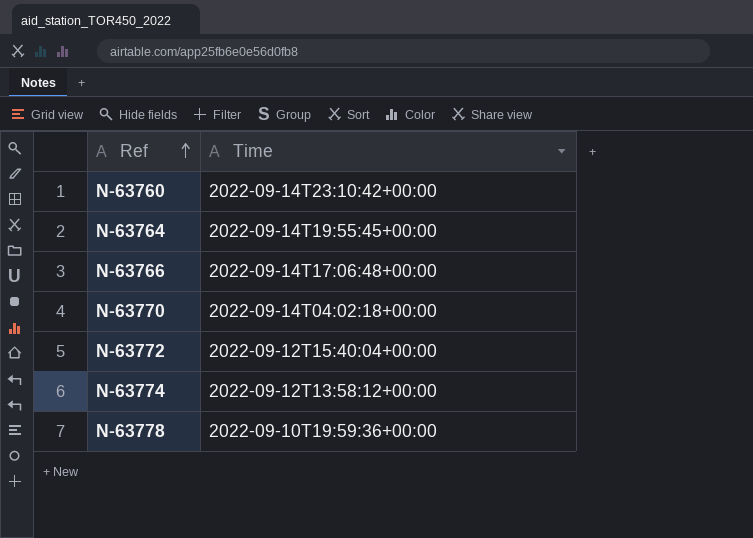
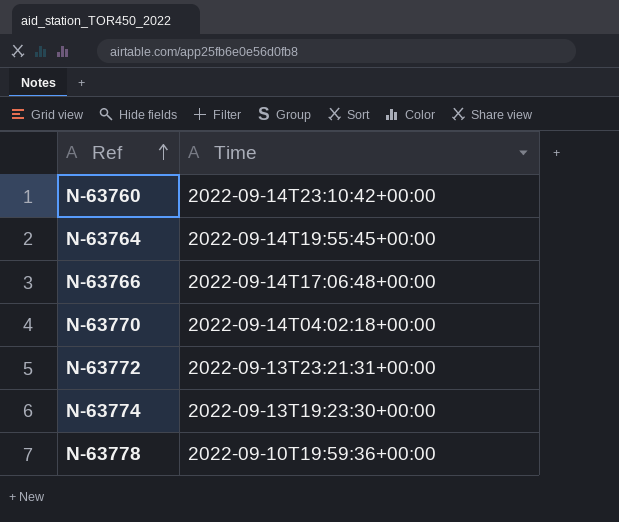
N-63772 | Time: 2022-09-12T15:40:04+00:00 -> 2022-09-13T23:21:31+00:00
N-63774 | Time: 2022-09-12T13:58:12+00:00 -> 2022-09-13T19:23:30+00:00

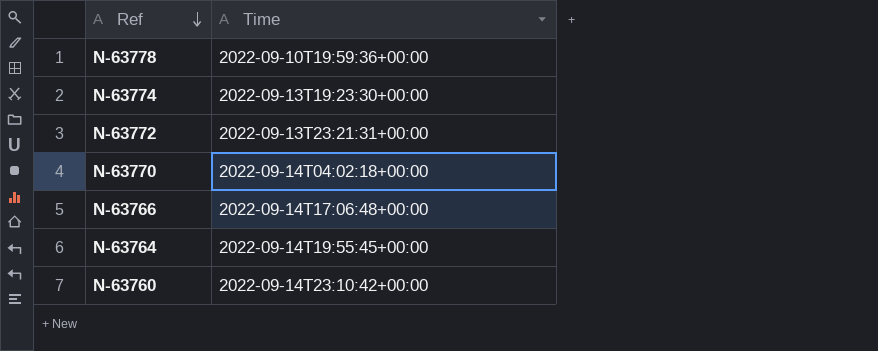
row order: Ref ascending -> Ref descending

